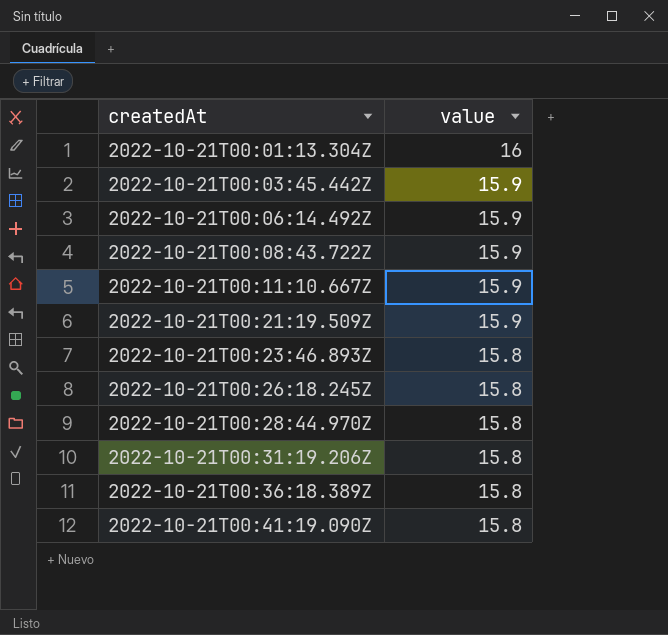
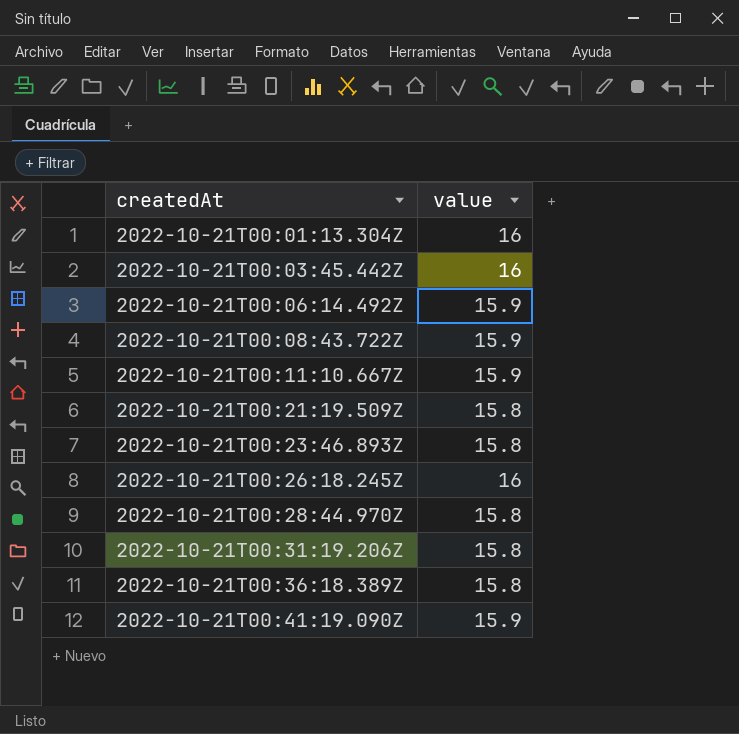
2022-10-21T00:03:45.442Z | value: 15.9 -> 16
2022-10-21T00:21:19.509Z | value: 15.9 -> 15.8
2022-10-21T00:26:18.245Z | value: 15.8 -> 16
2022-10-21T00:41:19.090Z | value: 15.8 -> 15.9

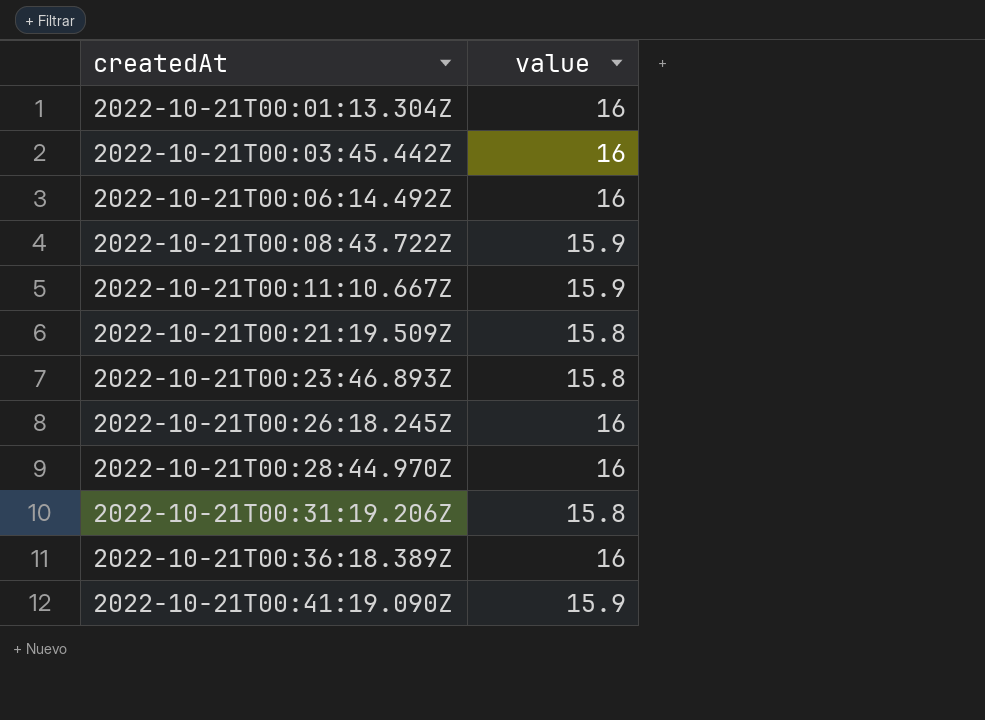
2022-10-21T00:06:14.492Z | value: 15.9 -> 16
2022-10-21T00:28:44.970Z | value: 15.8 -> 16
2022-10-21T00:36:18.389Z | value: 15.8 -> 16

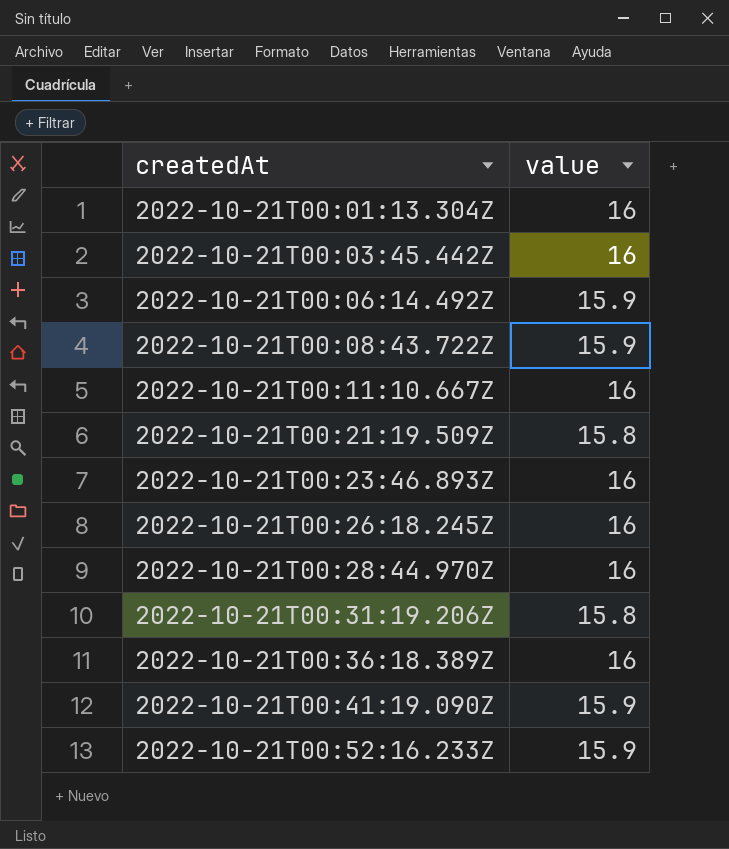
2022-10-21T00:06:14.492Z | value: 16 -> 15.9
2022-10-21T00:11:10.667Z | value: 15.9 -> 16
2022-10-21T00:23:46.893Z | value: 15.8 -> 16
row 2022-10-21T00:52:16.233Z: none -> 15.9

